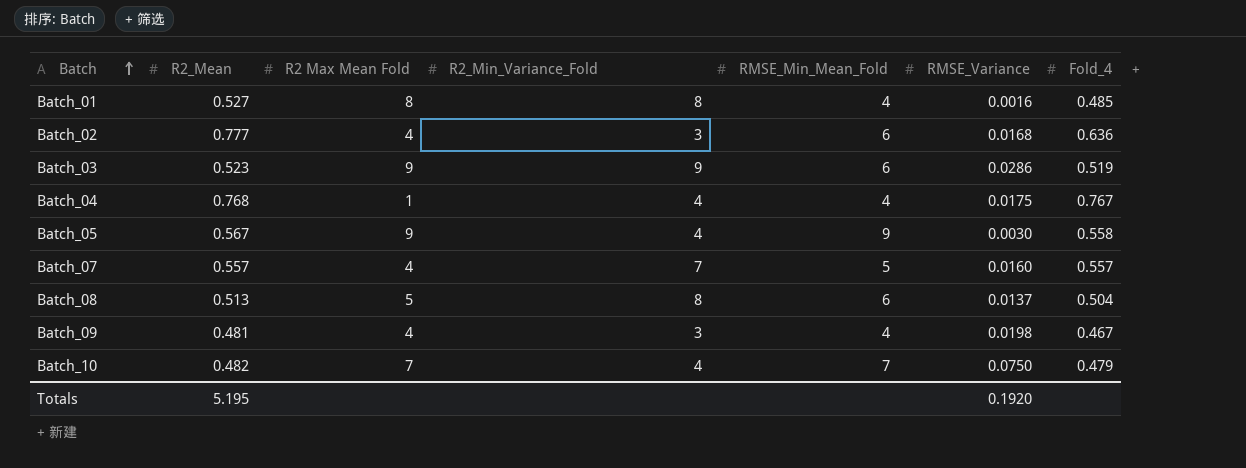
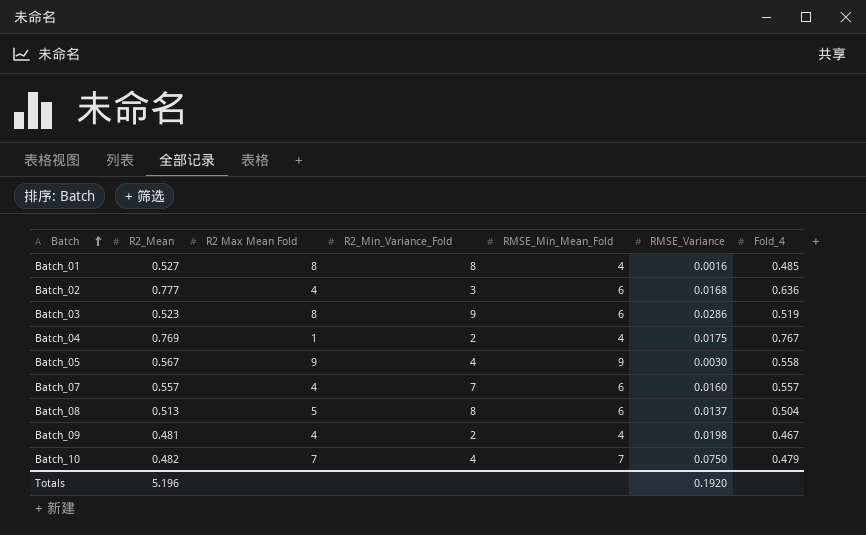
Batch_03 | R2 Max Mean Fold: 9 -> 8
Batch_04 | R2_Mean: 0.768 -> 0.769
Batch_04 | R2_Min_Variance_Fold: 4 -> 2
Batch_07 | RMSE_Min_Mean_Fold: 5 -> 6
Batch_09 | R2_Min_Variance_Fold: 3 -> 2
Totals | R2_Mean: 5.195 -> 5.196

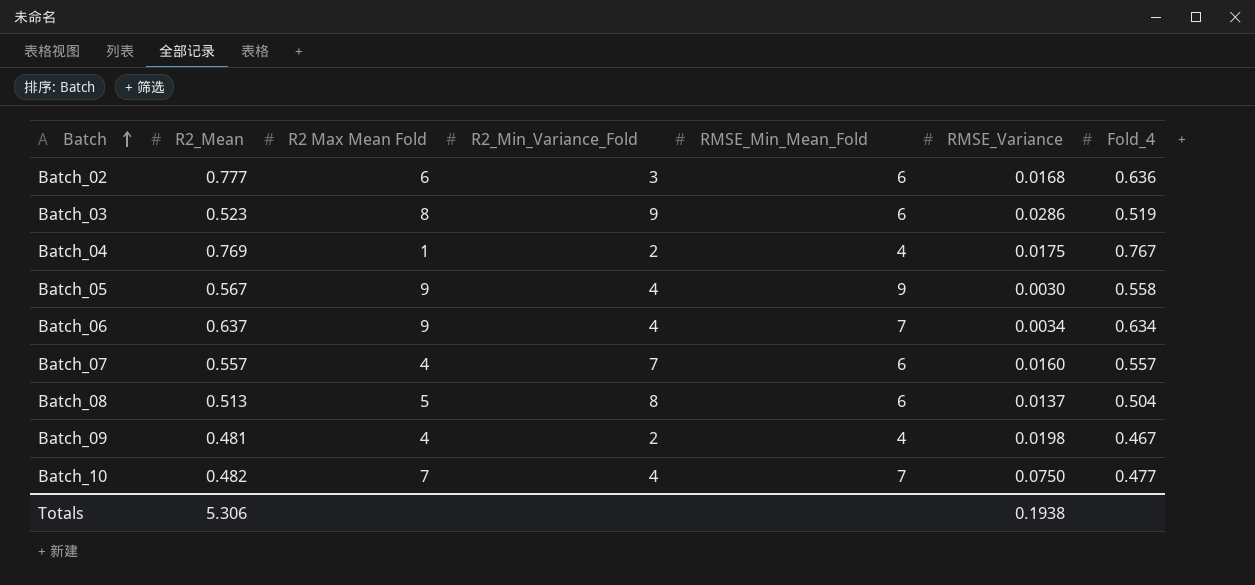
row Batch_01: 0.527 | 8 | 8 | 4 | 0.0016 | 0.485 -> none
Batch_02 | R2 Max Mean Fold: 4 -> 6
row Batch_06: none -> 0.637 | 9 | 4 | 7 | 0.0034 | 0.634
Batch_10 | Fold_4: 0.479 -> 0.477
Totals | R2_Mean: 5.196 -> 5.306
Totals | RMSE_Variance: 0.1920 -> 0.1938

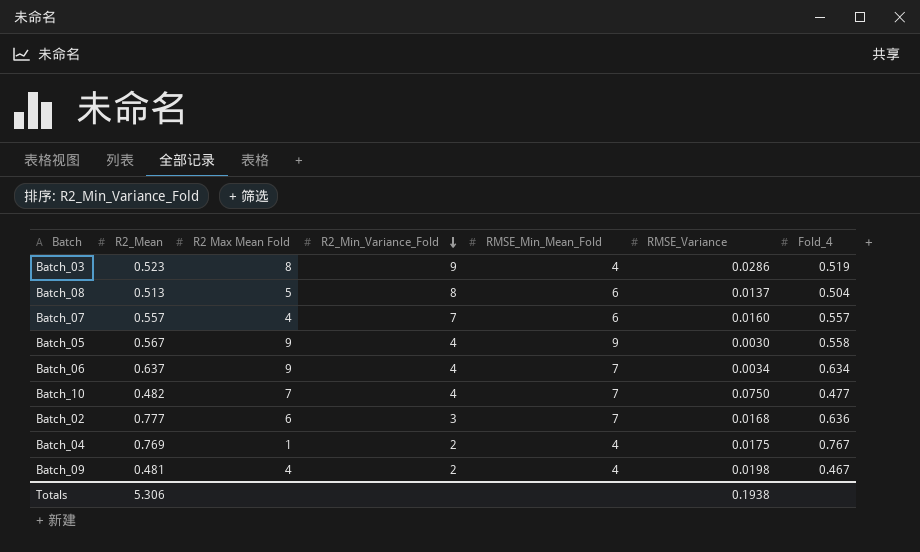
row order: Batch ascending -> R2_Min_Variance_Fold descending
Batch_03 | RMSE_Min_Mean_Fold: 6 -> 4
Batch_02 | RMSE_Min_Mean_Fold: 6 -> 7

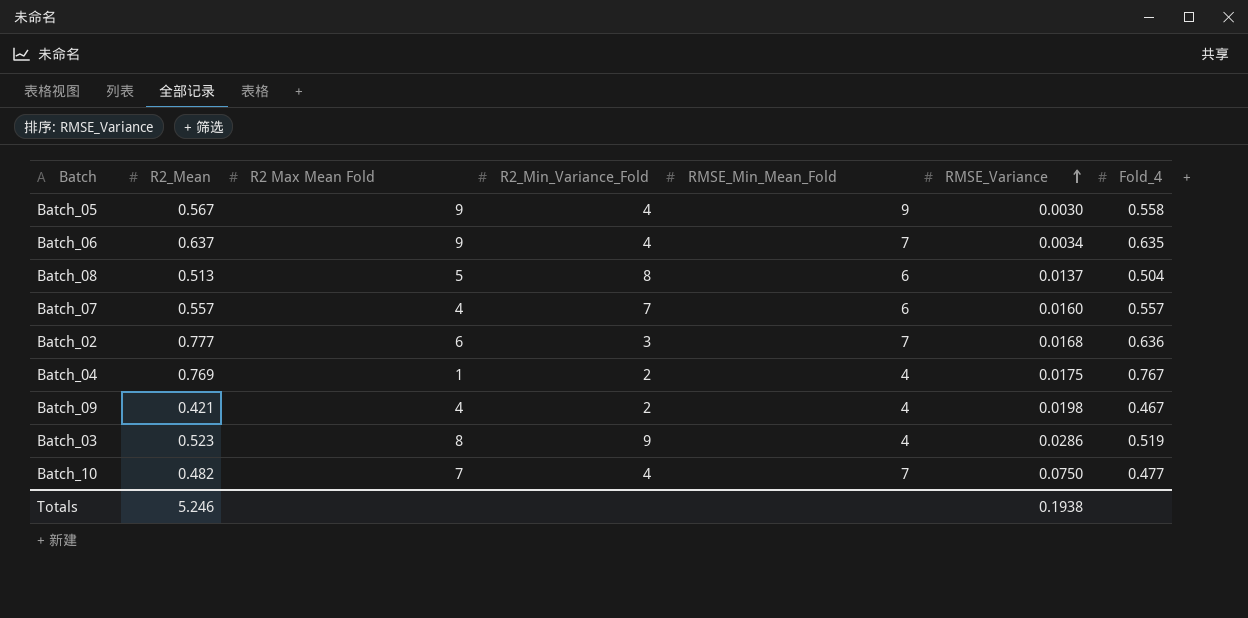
row order: R2_Min_Variance_Fold descending -> RMSE_Variance ascending
Batch_06 | Fold_4: 0.634 -> 0.635
Batch_09 | R2_Mean: 0.481 -> 0.421
Totals | R2_Mean: 5.306 -> 5.246

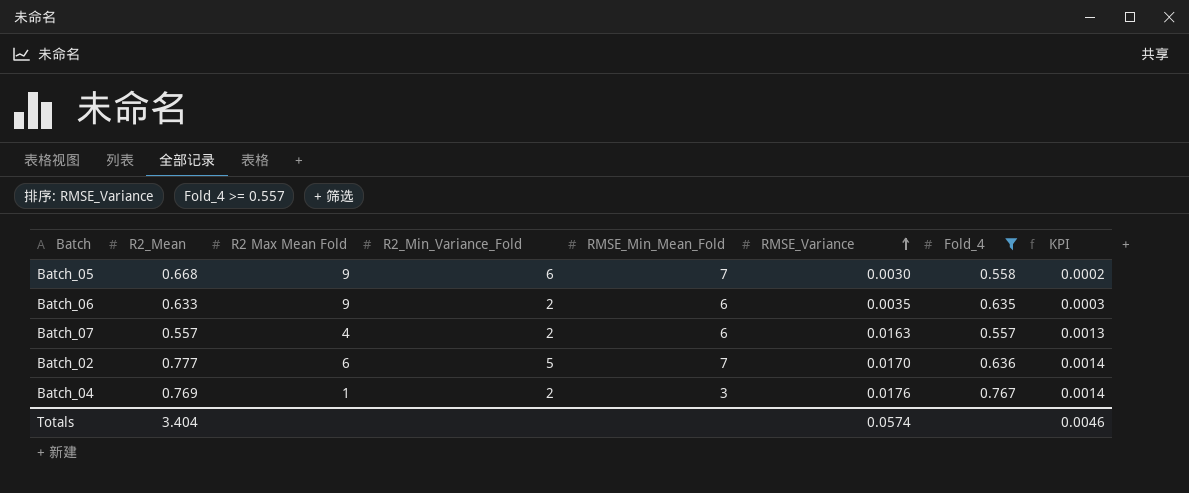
filter: none -> Fold_4 >= 0.557
column KPI | formula: none -> [RMSE_Variance] * 0.08
Batch_05 | R2_Mean: 0.567 -> 0.668
Batch_05 | R2_Min_Variance_Fold: 4 -> 6
Batch_05 | RMSE_Min_Mean_Fold: 9 -> 7
Batch_06 | R2_Mean: 0.637 -> 0.633
Batch_06 | R2_Min_Variance_Fold: 4 -> 2
Batch_06 | RMSE_Min_Mean_Fold: 7 -> 6
Batch_06 | RMSE_Variance: 0.0034 -> 0.0035
Batch_07 | R2_Min_Variance_Fold: 7 -> 2
Batch_07 | RMSE_Variance: 0.0160 -> 0.0163
Batch_02 | R2_Min_Variance_Fold: 3 -> 5
Batch_02 | RMSE_Variance: 0.0168 -> 0.0170
Batch_04 | RMSE_Min_Mean_Fold: 4 -> 3
Batch_04 | RMSE_Variance: 0.0175 -> 0.0176
Totals | R2_Mean: 5.246 -> 3.404
Totals | RMSE_Variance: 0.1938 -> 0.0574

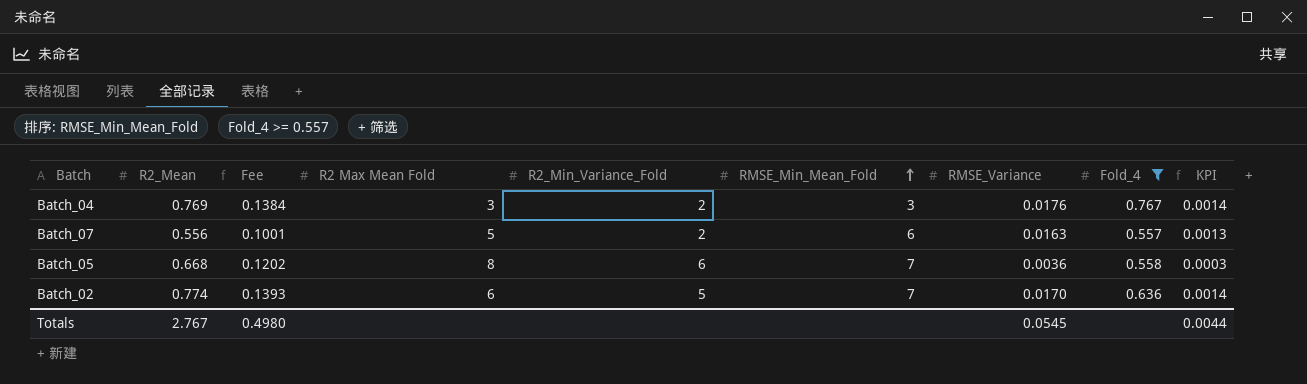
row order: RMSE_Variance ascending -> RMSE_Min_Mean_Fold ascending
column Fee | formula: none -> [R2_Mean] * 0.18
row Batch_06: 0.633 | 9 | 2 | 6 | 0.0035 | 0.635 | 0.0003 -> none
Batch_04 | R2 Max Mean Fold: 1 -> 3
Batch_07 | R2_Mean: 0.557 -> 0.556
Batch_07 | R2 Max Mean Fold: 4 -> 5
Batch_05 | R2 Max Mean Fold: 9 -> 8
Batch_05 | RMSE_Variance: 0.0030 -> 0.0036
Batch_05 | KPI: 0.0002 -> 0.0003
Batch_02 | R2_Mean: 0.777 -> 0.774
Totals | R2_Mean: 3.404 -> 2.767
Totals | RMSE_Variance: 0.0574 -> 0.0545
Totals | KPI: 0.0046 -> 0.0044

